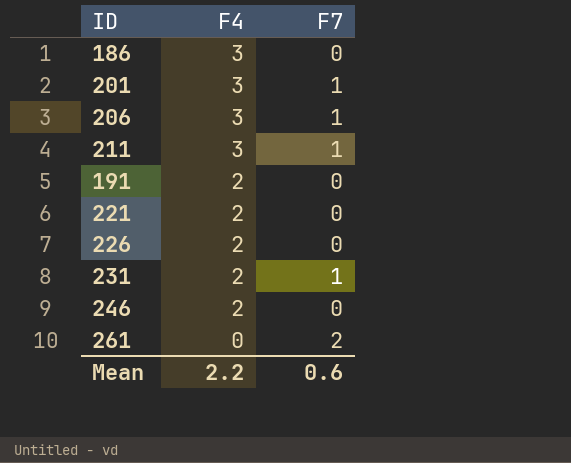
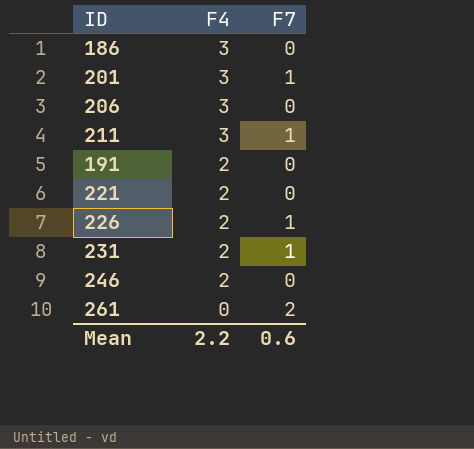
206 | F7: 1 -> 0
226 | F7: 0 -> 1

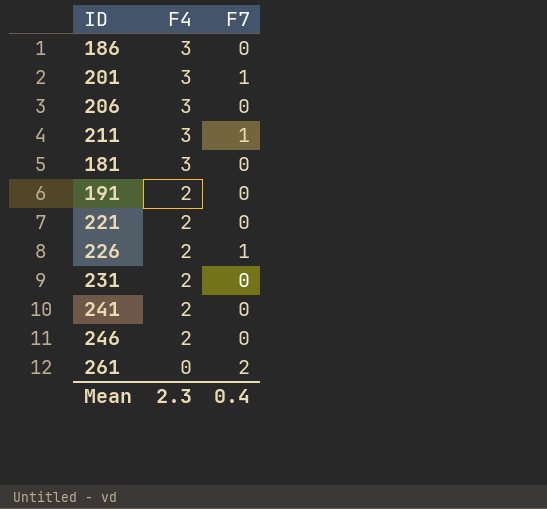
row 181: none -> 3 | 0
231 | F7: 1 -> 0
row 241: none -> 2 | 0
Mean | F4: 2.2 -> 2.3
Mean | F7: 0.6 -> 0.4

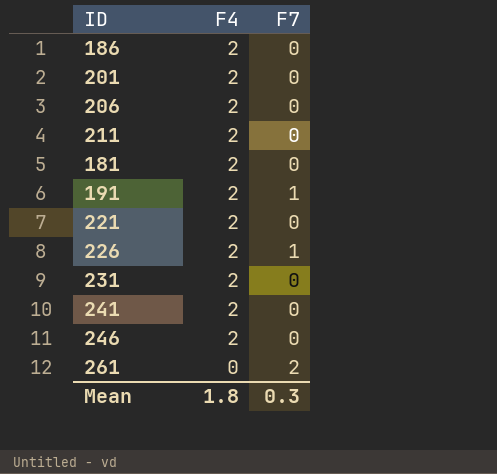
186 | F4: 3 -> 2
201 | F4: 3 -> 2
201 | F7: 1 -> 0
206 | F4: 3 -> 2
211 | F4: 3 -> 2
211 | F7: 1 -> 0
181 | F4: 3 -> 2
191 | F7: 0 -> 1
Mean | F4: 2.3 -> 1.8
Mean | F7: 0.4 -> 0.3

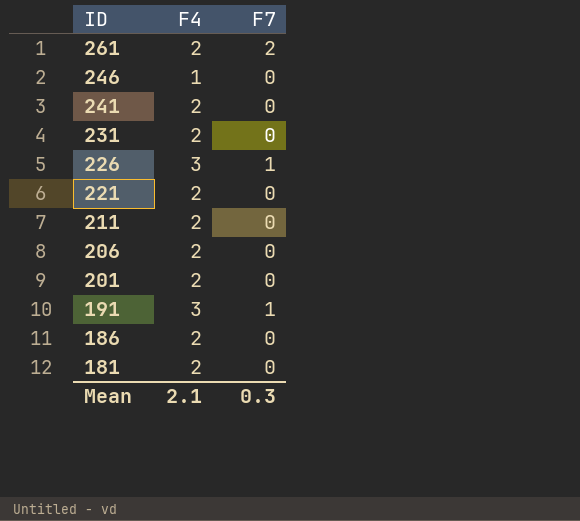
row order: F4 descending -> ID descending
261 | F4: 0 -> 2
246 | F4: 2 -> 1
226 | F4: 2 -> 3
191 | F4: 2 -> 3
Mean | F4: 1.8 -> 2.1

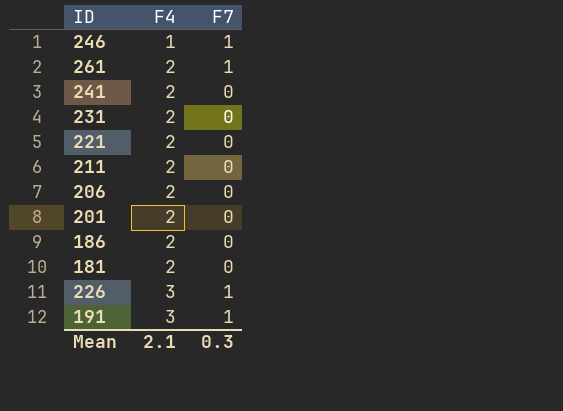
row order: ID descending -> F4 ascending
246 | F7: 0 -> 1
261 | F7: 2 -> 1

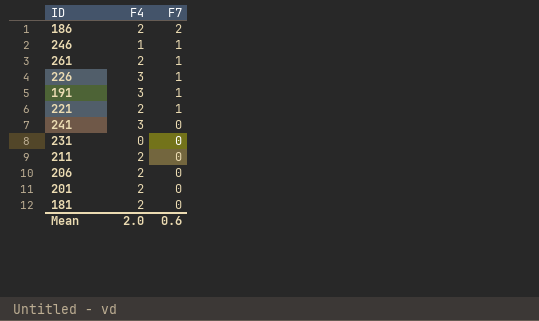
row order: F4 ascending -> F7 descending
186 | F7: 0 -> 2
221 | F7: 0 -> 1
241 | F4: 2 -> 3
231 | F4: 2 -> 0
Mean | F4: 2.1 -> 2.0
Mean | F7: 0.3 -> 0.6

